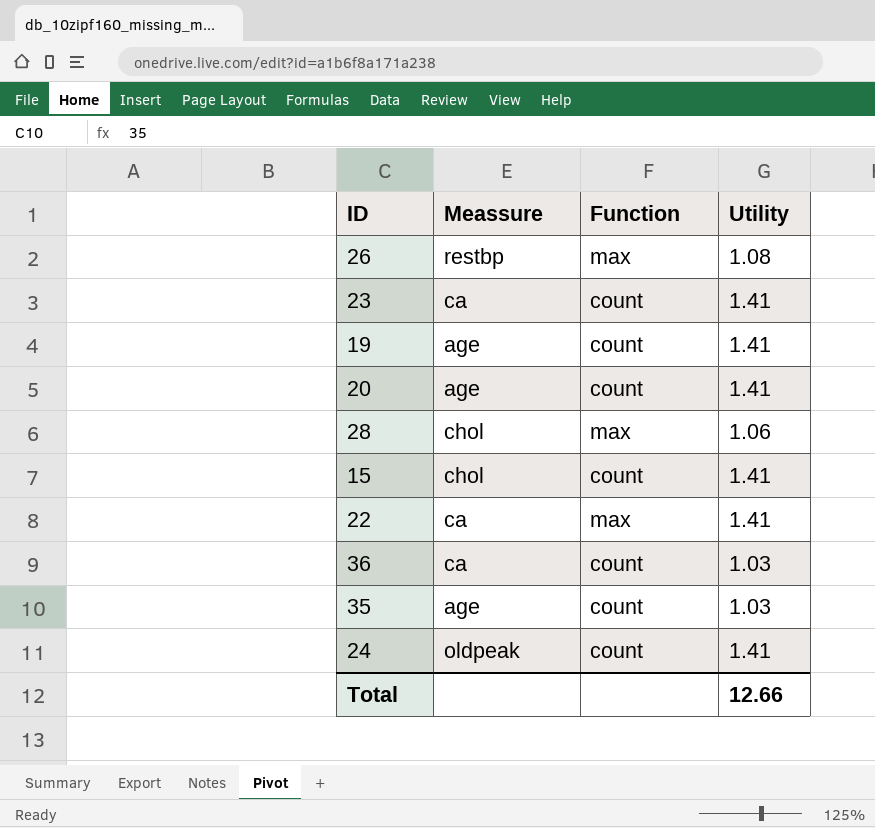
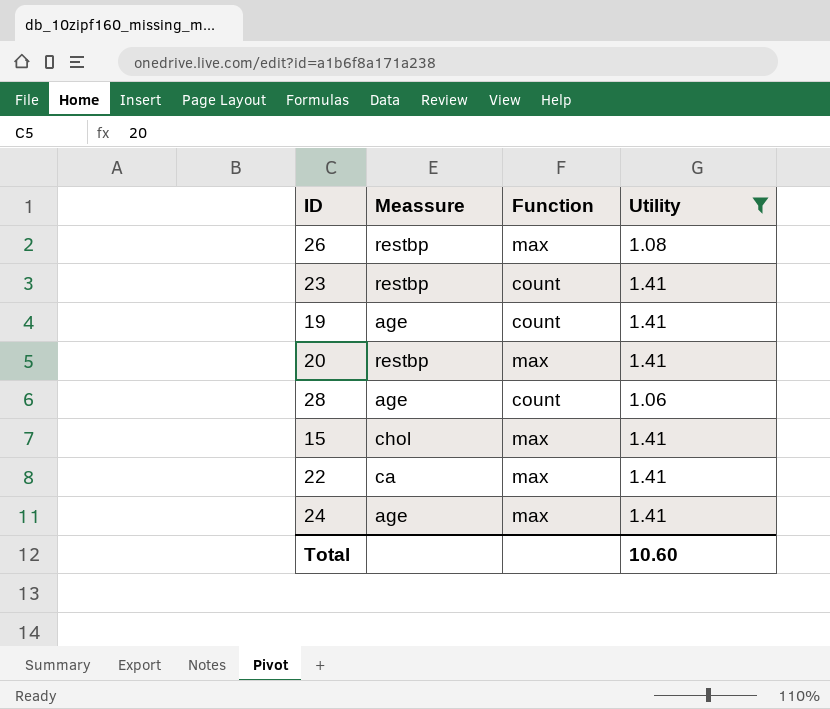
filter: none -> Utility != 1.03
23 | Meassure: ca -> restbp
20 | Meassure: age -> restbp
20 | Function: count -> max
28 | Meassure: chol -> age
28 | Function: max -> count
15 | Function: count -> max
24 | Meassure: oldpeak -> age
24 | Function: count -> max
Total | Utility: 12.66 -> 10.60

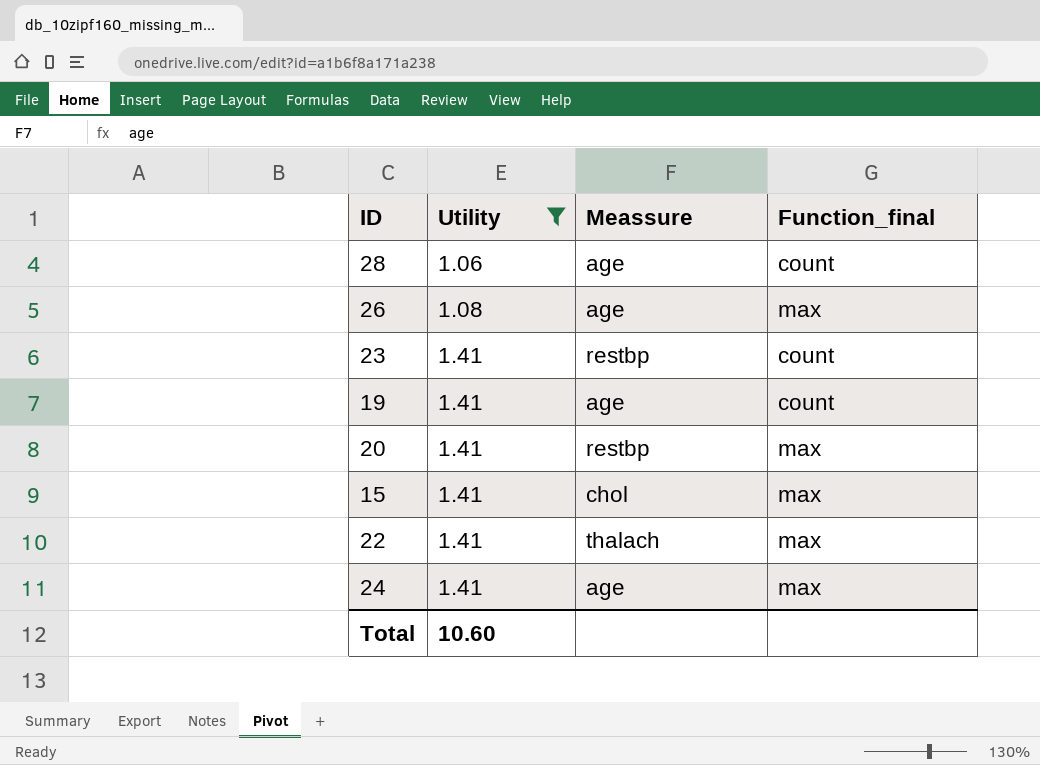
row order: none -> Utility ascending
column Utility | position: 4 -> 2
column name: Function -> Function_final
26 | Meassure: restbp -> age
22 | Meassure: ca -> thalach

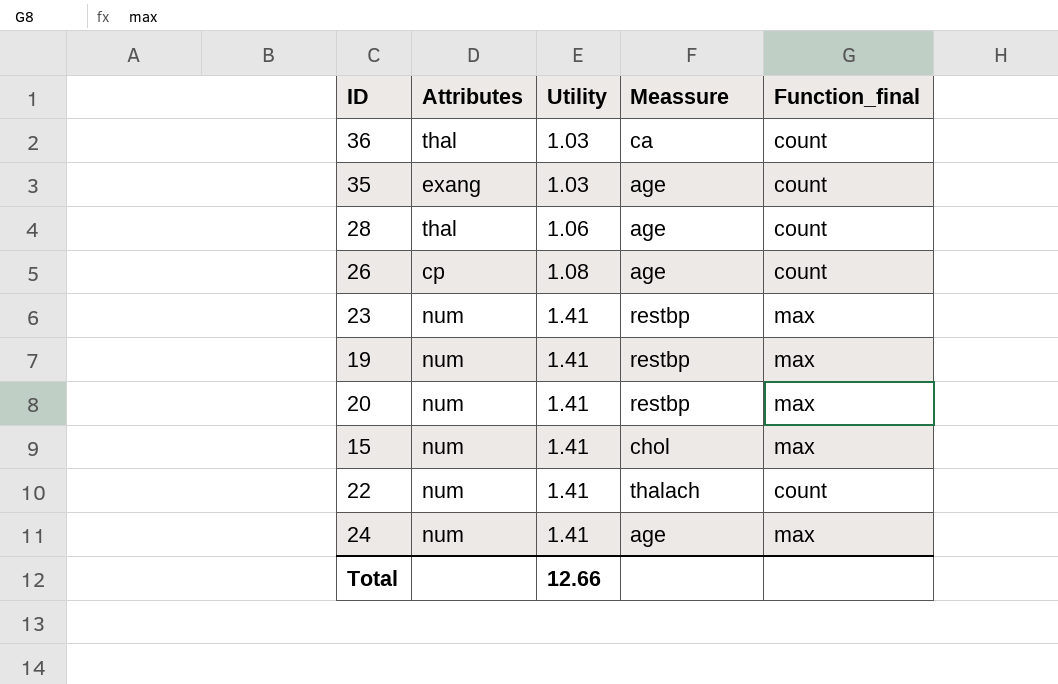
filter: Utility != 1.03 -> none
column Attributes | position: none -> 2
26 | Function_final: max -> count
23 | Function_final: count -> max
19 | Meassure: age -> restbp
19 | Function_final: count -> max
22 | Function_final: max -> count
Total | Utility: 10.60 -> 12.66

